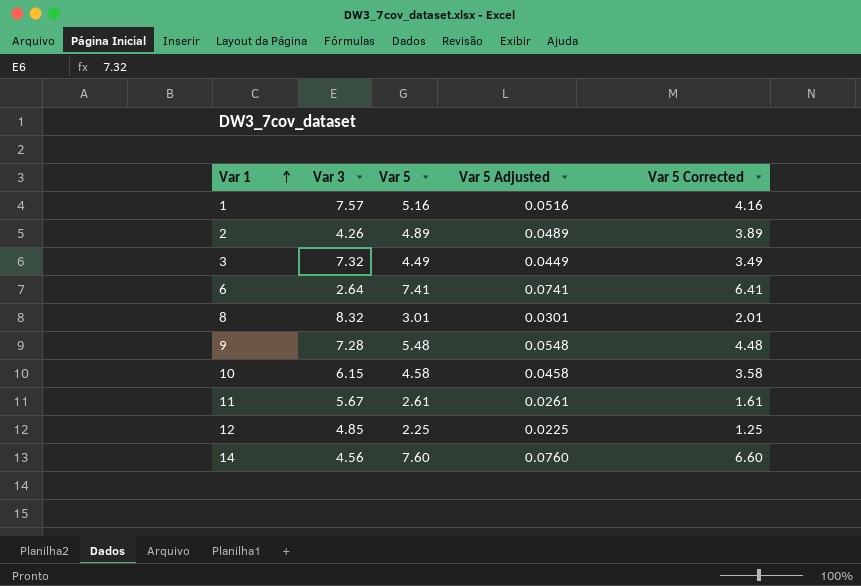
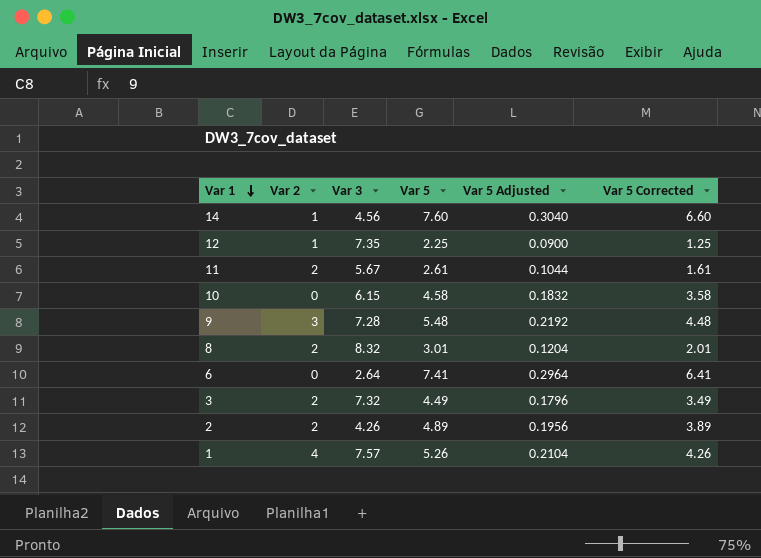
row order: Var 1 ascending -> Var 1 descending
column Var 2 | position: none -> 2
column Var 5 Adjusted | formula: [Var 5] * 0.01 -> [Var 5] * 0.04
12 | Var 3: 4.85 -> 7.35
1 | Var 5: 5.16 -> 5.26
1 | Var 5 Corrected: 4.16 -> 4.26

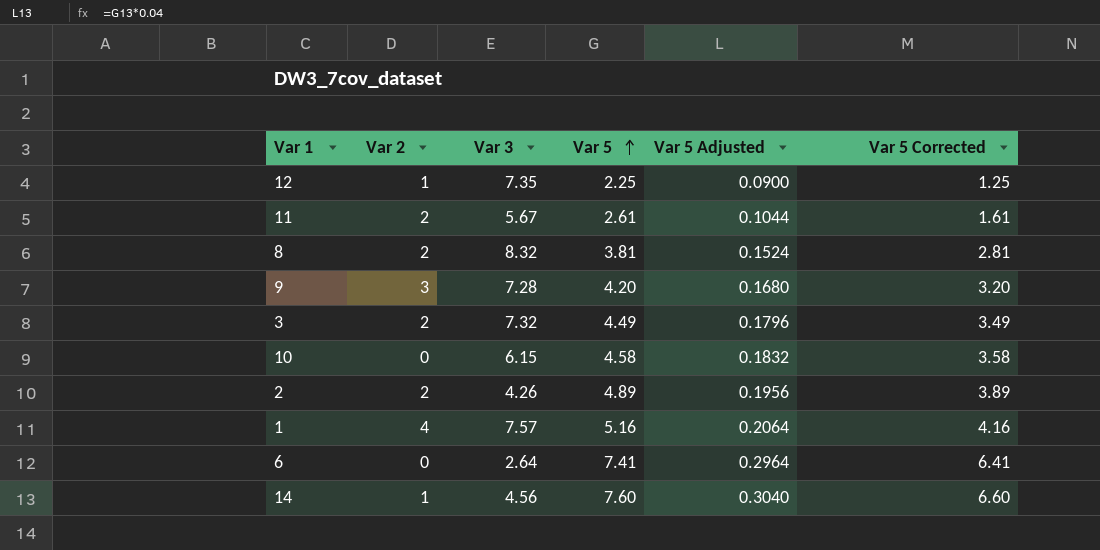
row order: Var 1 descending -> Var 5 ascending
8 | Var 5: 3.01 -> 3.81
8 | Var 5 Adjusted: 0.1204 -> 0.1524
8 | Var 5 Corrected: 2.01 -> 2.81
9 | Var 5: 5.48 -> 4.20
9 | Var 5 Adjusted: 0.2192 -> 0.1680
9 | Var 5 Corrected: 4.48 -> 3.20
1 | Var 5: 5.26 -> 5.16
1 | Var 5 Adjusted: 0.2104 -> 0.2064
1 | Var 5 Corrected: 4.26 -> 4.16

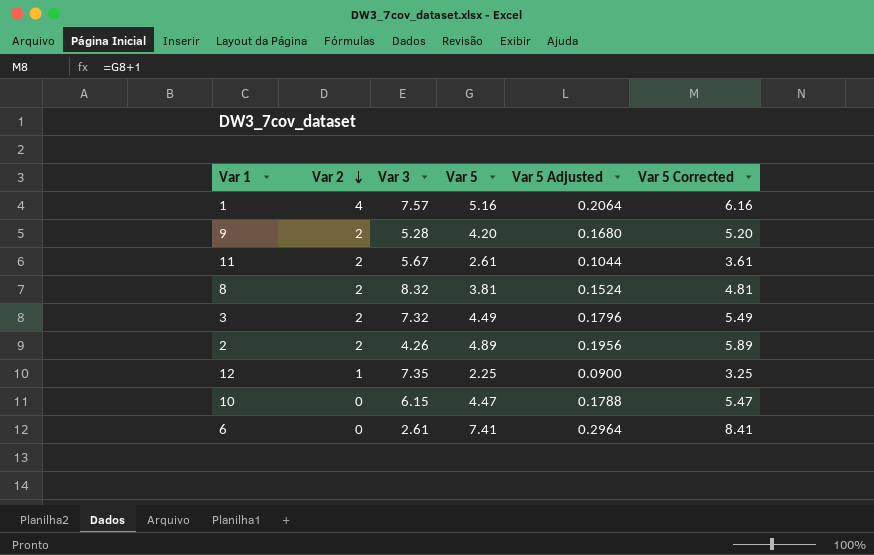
row order: Var 5 ascending -> Var 2 descending
column Var 5 Corrected | formula: [Var 5] - 1 -> [Var 5] + 1
row 14: 1 | 4.56 | 7.60 | 0.3040 | 6.60 -> none
9 | Var 2: 3 -> 2
9 | Var 3: 7.28 -> 5.28
10 | Var 5: 4.58 -> 4.47
10 | Var 5 Adjusted: 0.1832 -> 0.1788
6 | Var 3: 2.64 -> 2.61

